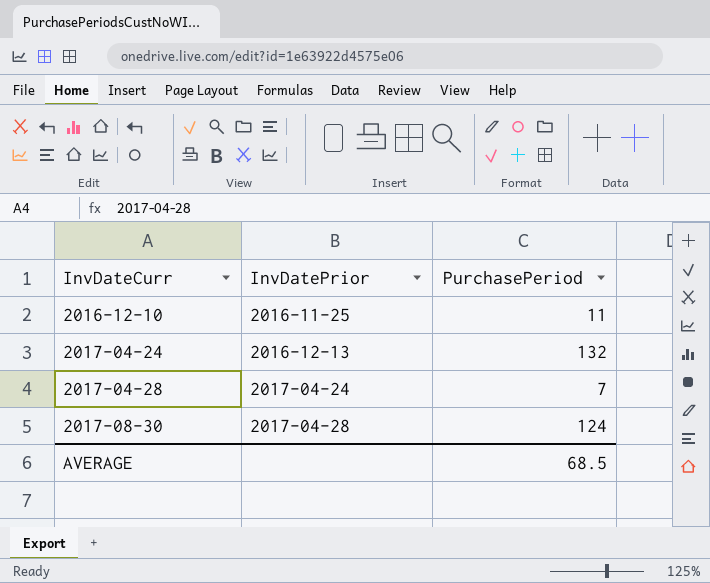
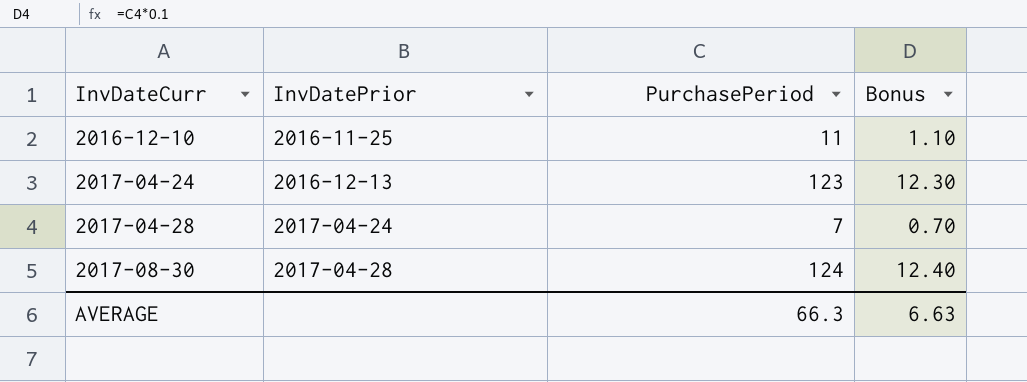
column Bonus | formula: none -> [PurchasePeriod] * 0.1
2017-04-24 | PurchasePeriod: 132 -> 123
AVERAGE | PurchasePeriod: 68.5 -> 66.3

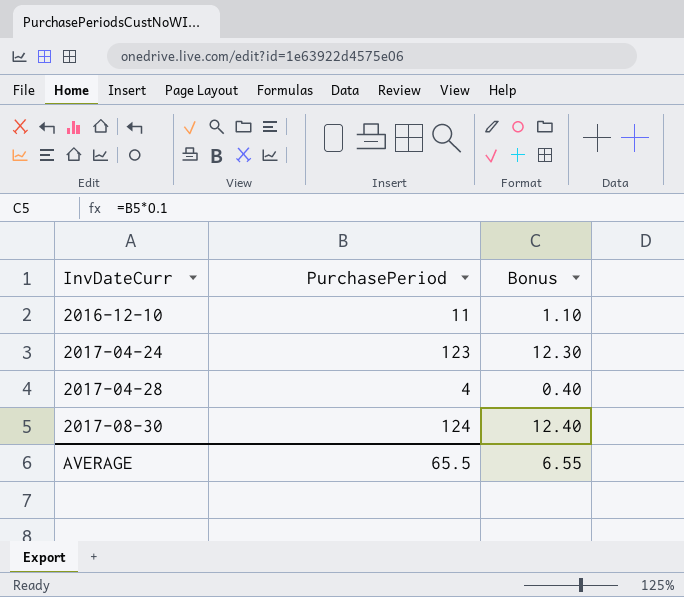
column InvDatePrior | position: 2 -> none
2017-04-28 | PurchasePeriod: 7 -> 4
2017-04-28 | Bonus: 0.70 -> 0.40
AVERAGE | PurchasePeriod: 66.3 -> 65.5
AVERAGE | Bonus: 6.63 -> 6.55

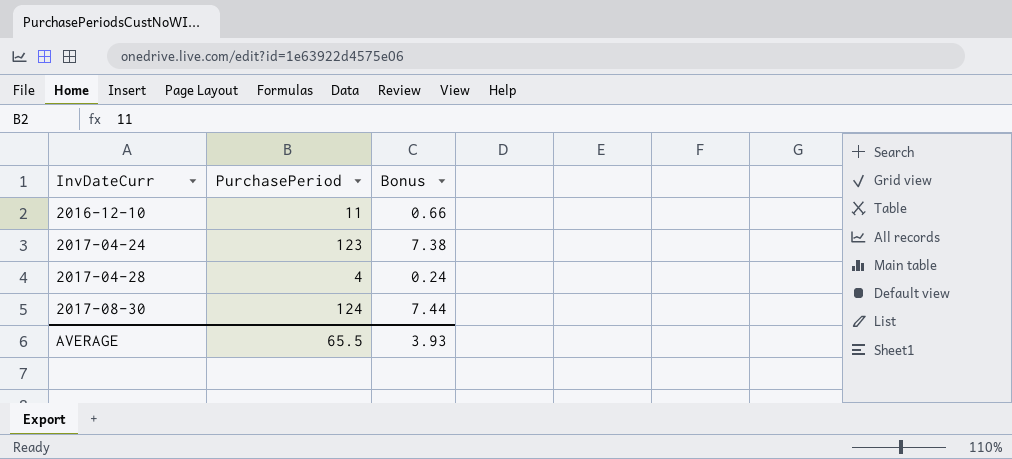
column Bonus | formula: [PurchasePeriod] * 0.1 -> [PurchasePeriod] * 0.06
AVERAGE | Bonus: 6.55 -> 3.93

